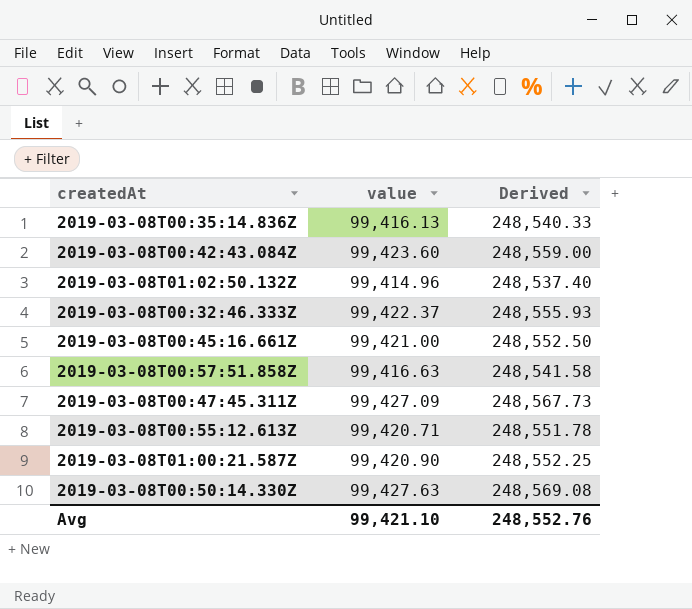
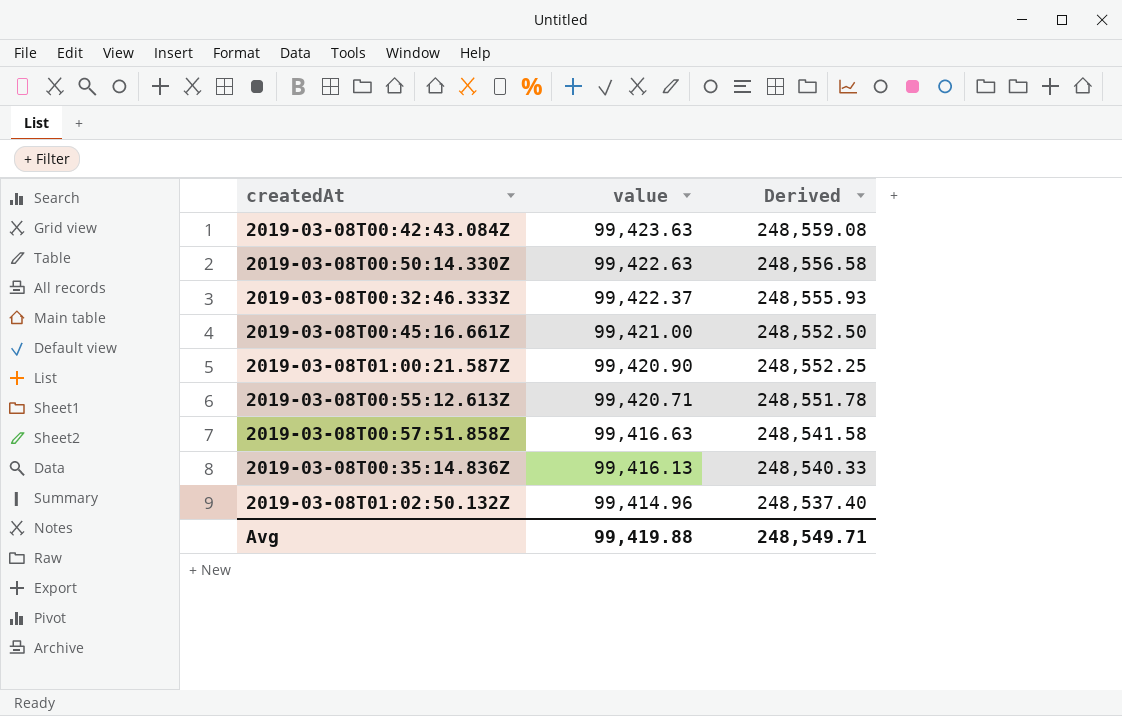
row order: none -> value descending
row 2019-03-08T00:47:45.311Z: 99,427.09 | 248,567.73 -> none
2019-03-08T00:42:43.084Z | value: 99,423.60 -> 99,423.63
2019-03-08T00:42:43.084Z | Derived: 248,559.00 -> 248,559.08
2019-03-08T00:50:14.330Z | value: 99,427.63 -> 99,422.63
2019-03-08T00:50:14.330Z | Derived: 248,569.08 -> 248,556.58
Avg | value: 99,421.10 -> 99,419.88
Avg | Derived: 248,552.76 -> 248,549.71

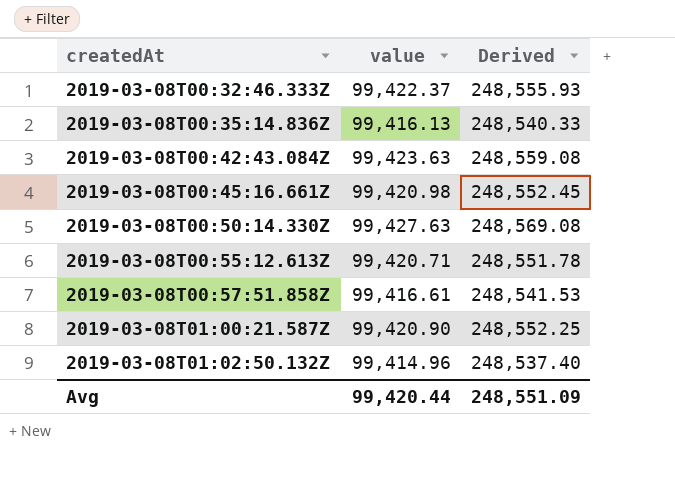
row order: value descending -> createdAt ascending
2019-03-08T00:45:16.661Z | value: 99,421.00 -> 99,420.98
2019-03-08T00:45:16.661Z | Derived: 248,552.50 -> 248,552.45
2019-03-08T00:50:14.330Z | value: 99,422.63 -> 99,427.63
2019-03-08T00:50:14.330Z | Derived: 248,556.58 -> 248,569.08
2019-03-08T00:57:51.858Z | value: 99,416.63 -> 99,416.61
2019-03-08T00:57:51.858Z | Derived: 248,541.58 -> 248,541.53
Avg | value: 99,419.88 -> 99,420.44
Avg | Derived: 248,549.71 -> 248,551.09

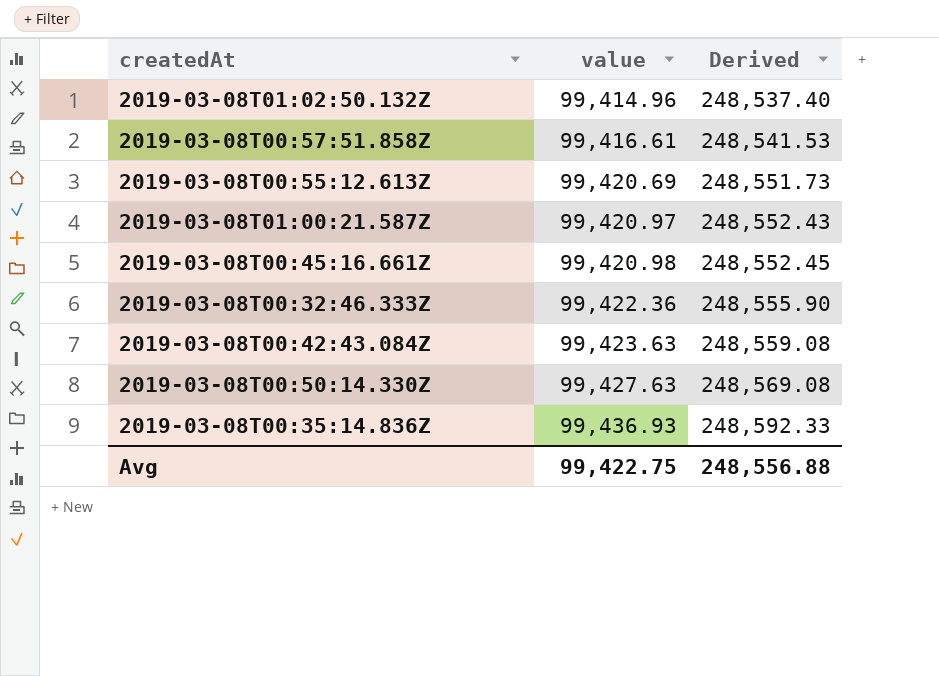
row order: createdAt ascending -> value ascending
2019-03-08T00:55:12.613Z | value: 99,420.71 -> 99,420.69
2019-03-08T00:55:12.613Z | Derived: 248,551.78 -> 248,551.73
2019-03-08T01:00:21.587Z | value: 99,420.90 -> 99,420.97
2019-03-08T01:00:21.587Z | Derived: 248,552.25 -> 248,552.43
2019-03-08T00:32:46.333Z | value: 99,422.37 -> 99,422.36
2019-03-08T00:32:46.333Z | Derived: 248,555.93 -> 248,555.90
2019-03-08T00:35:14.836Z | value: 99,416.13 -> 99,436.93
2019-03-08T00:35:14.836Z | Derived: 248,540.33 -> 248,592.33
Avg | value: 99,420.44 -> 99,422.75
Avg | Derived: 248,551.09 -> 248,556.88

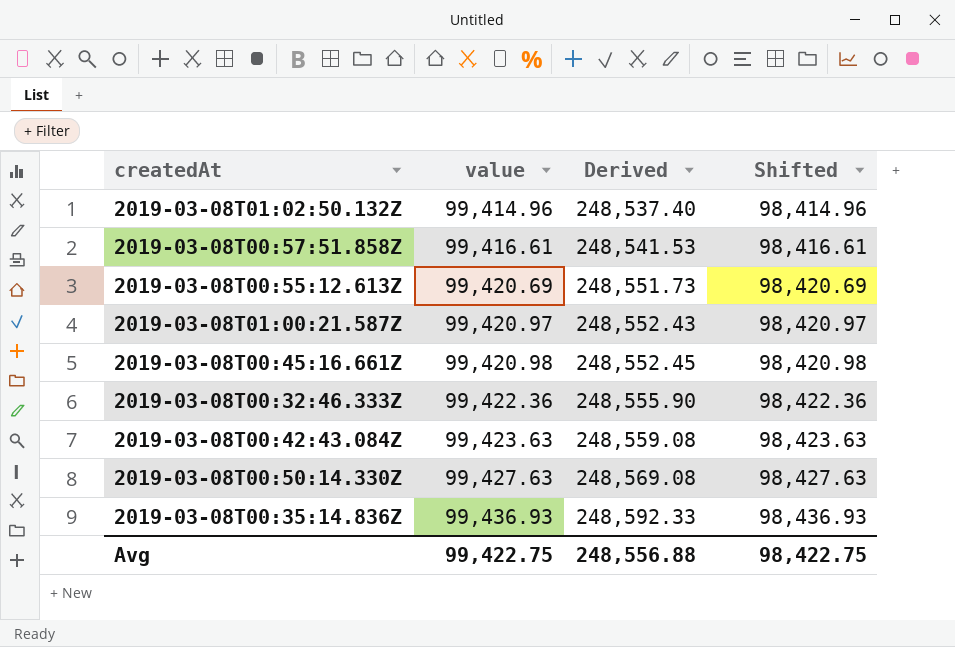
column Shifted | formula: none -> [value] - 1000

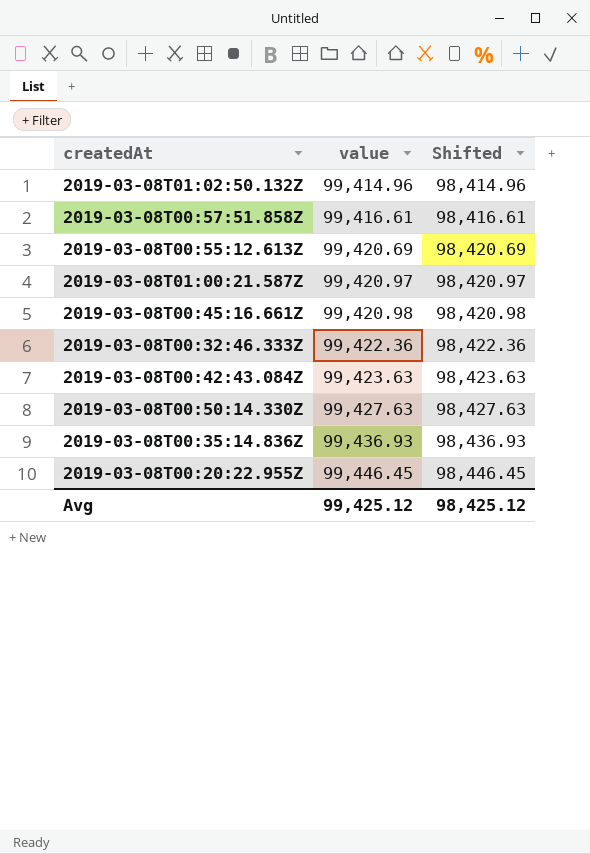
column Derived | formula: [value] * 2.5 -> none
row 2019-03-08T00:20:22.955Z: none -> 99,446.45 | 98,446.45
Avg | value: 99,422.75 -> 99,425.12
Avg | Shifted: 98,422.75 -> 98,425.12

